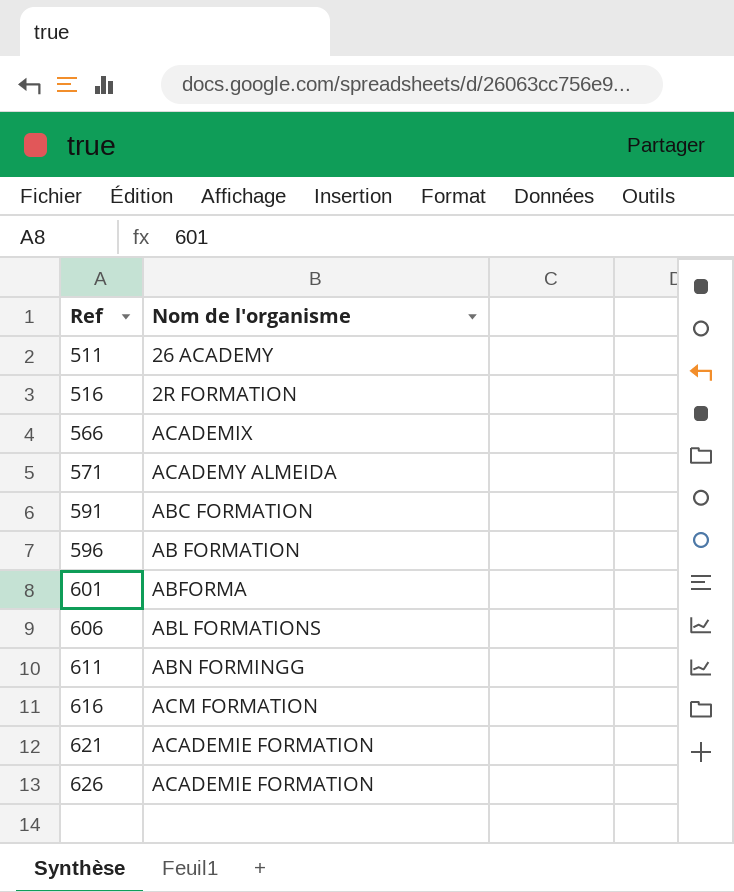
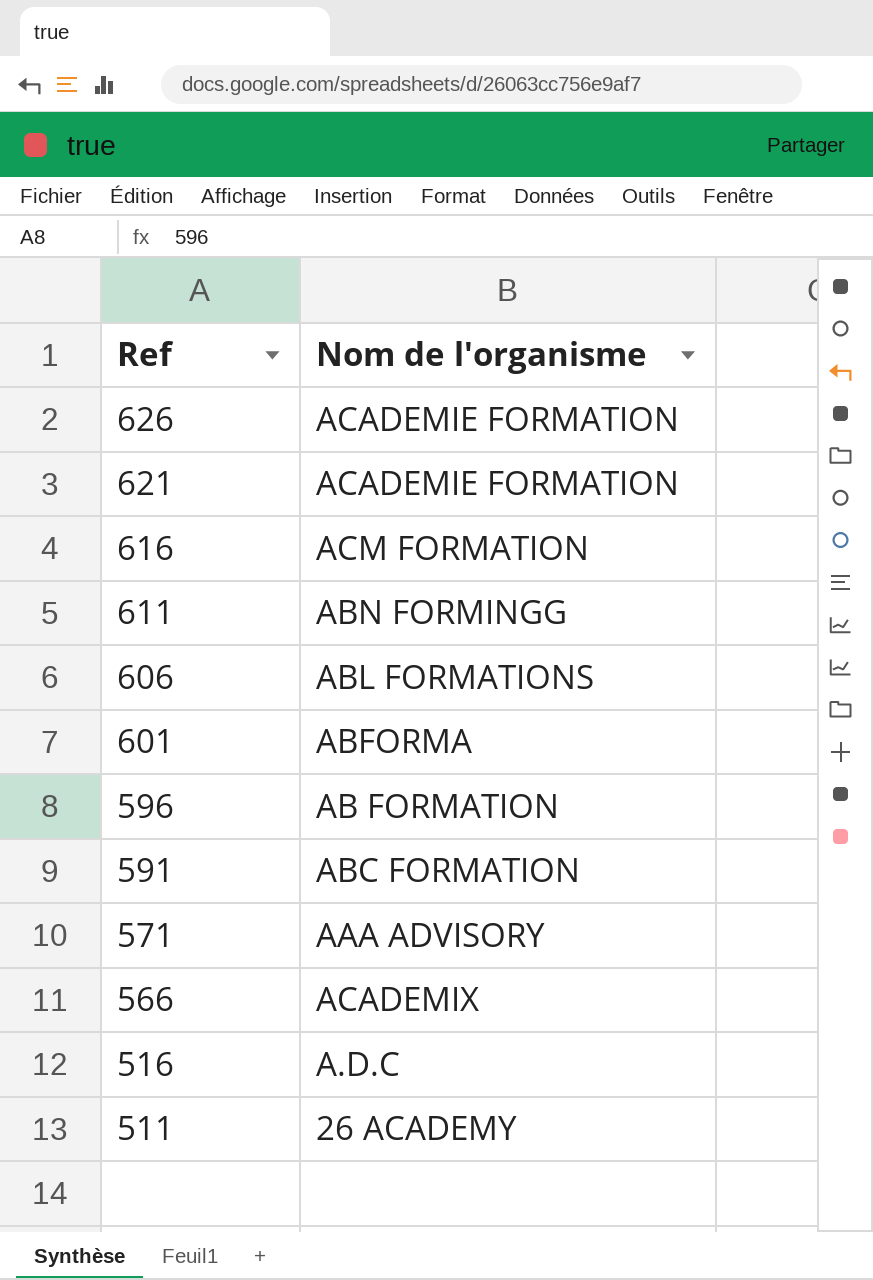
row order: Ref ascending -> Ref descending
571 | Nom de l'organisme: ACADEMY ALMEIDA -> AAA ADVISORY
516 | Nom de l'organisme: 2R FORMATION -> A.D.C

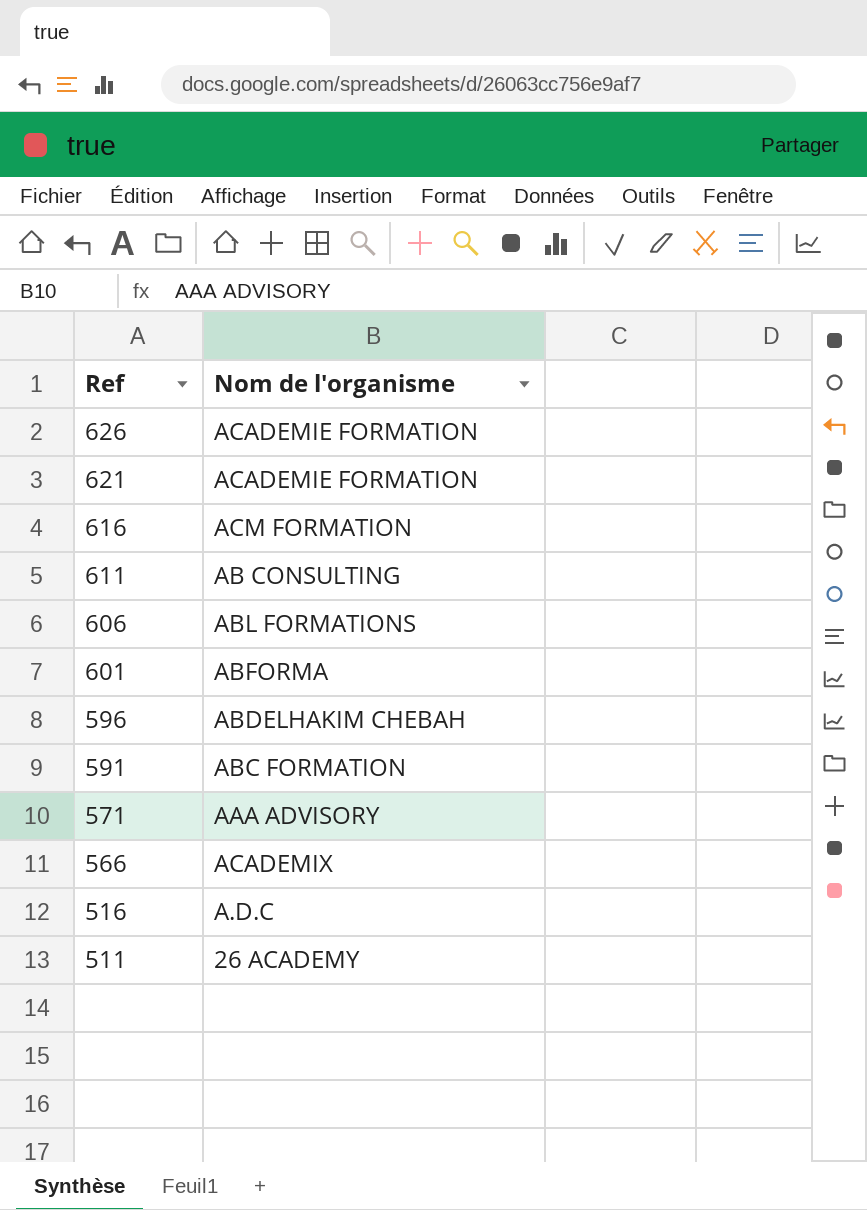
611 | Nom de l'organisme: ABN FORMINGG -> AB CONSULTING
596 | Nom de l'organisme: AB FORMATION -> ABDELHAKIM CHEBAH

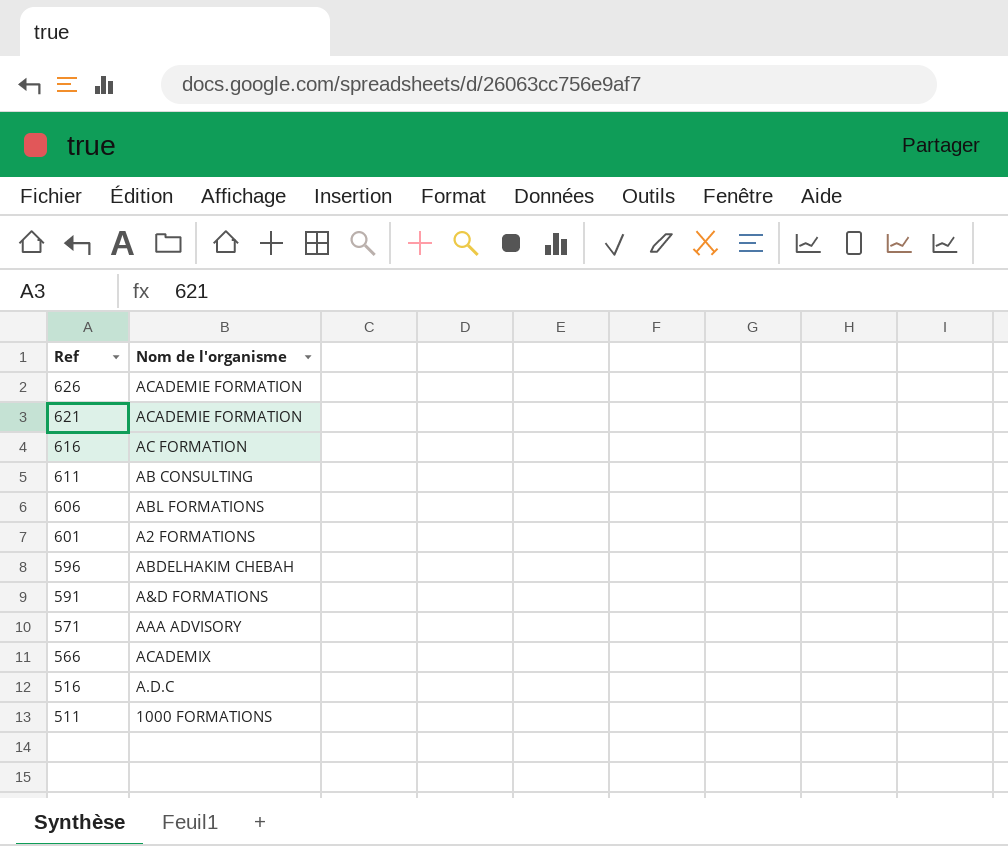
616 | Nom de l'organisme: ACM FORMATION -> AC FORMATION
601 | Nom de l'organisme: ABFORMA -> A2 FORMATIONS
591 | Nom de l'organisme: ABC FORMATION -> A&D FORMATIONS
511 | Nom de l'organisme: 26 ACADEMY -> 1000 FORMATIONS

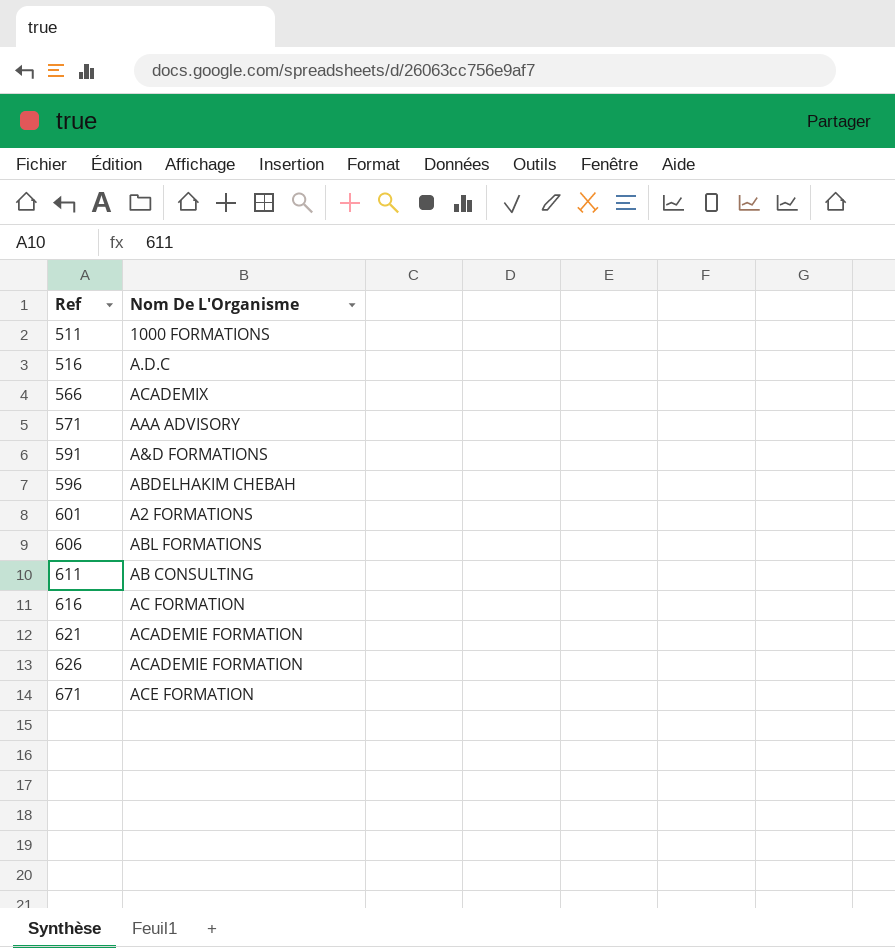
row order: Ref descending -> Ref ascending
column name: Nom de l'organisme -> Nom De L'Organisme
row 671: none -> ACE FORMATION

